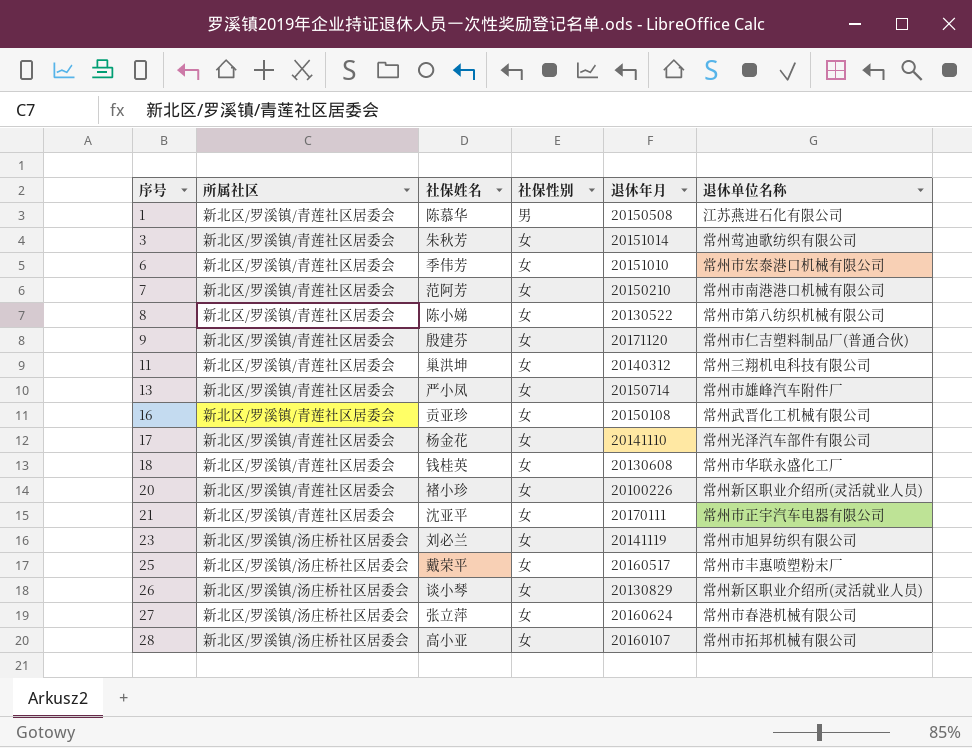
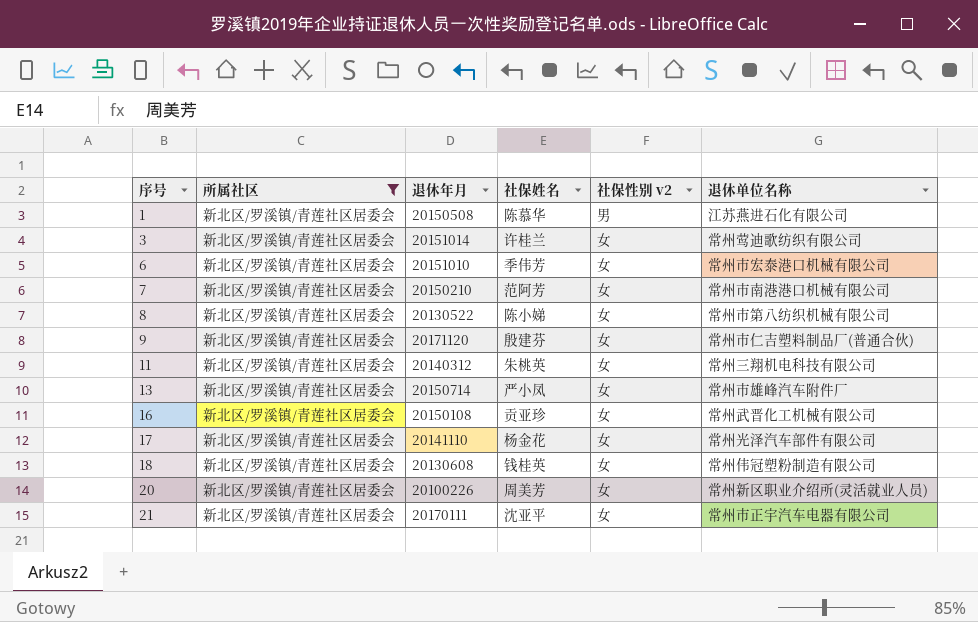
filter: none -> 所属社区 = 新北区/罗溪镇/青莲社区居委会
column 退休年月 | position: 5 -> 3
column name: 社保性别 -> 社保性别 v2
3 | 社保姓名: 朱秋芳 -> 许桂兰
11 | 社保姓名: 巢洪坤 -> 朱桃英
18 | 退休单位名称: 常州市华联永盛化工厂 -> 常州伟冠塑粉制造有限公司
20 | 社保姓名: 褚小珍 -> 周美芳

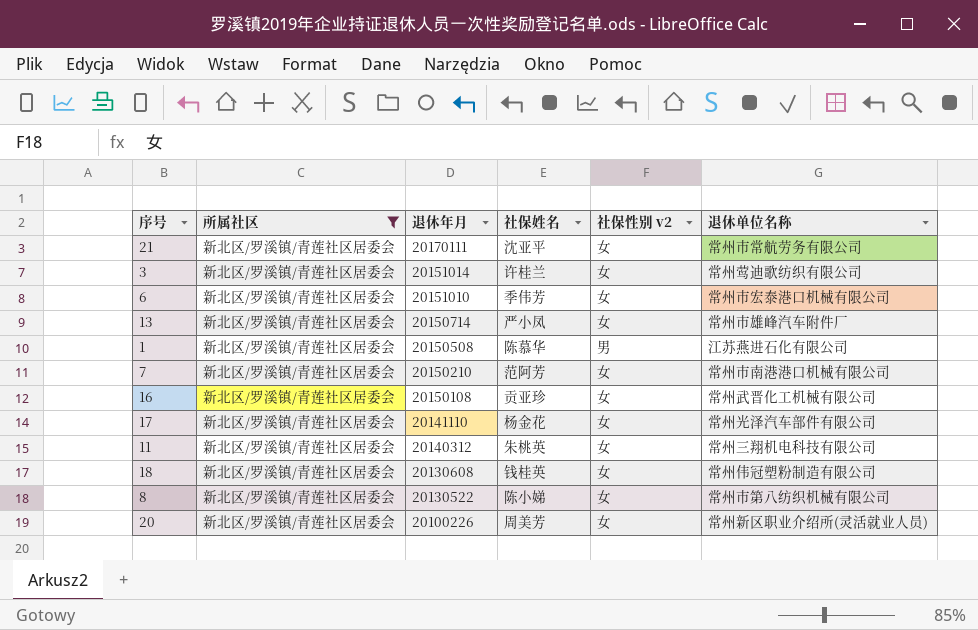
row order: 序号 ascending -> 退休年月 descending
row 9: 新北区/罗溪镇/青莲社区居委会 | 20171120 | 殷建芬 | 女 | 常州市仁吉塑料制品厂(普通合伙) -> none
21 | 退休单位名称: 常州市正宇汽车电器有限公司 -> 常州市常航劳务有限公司

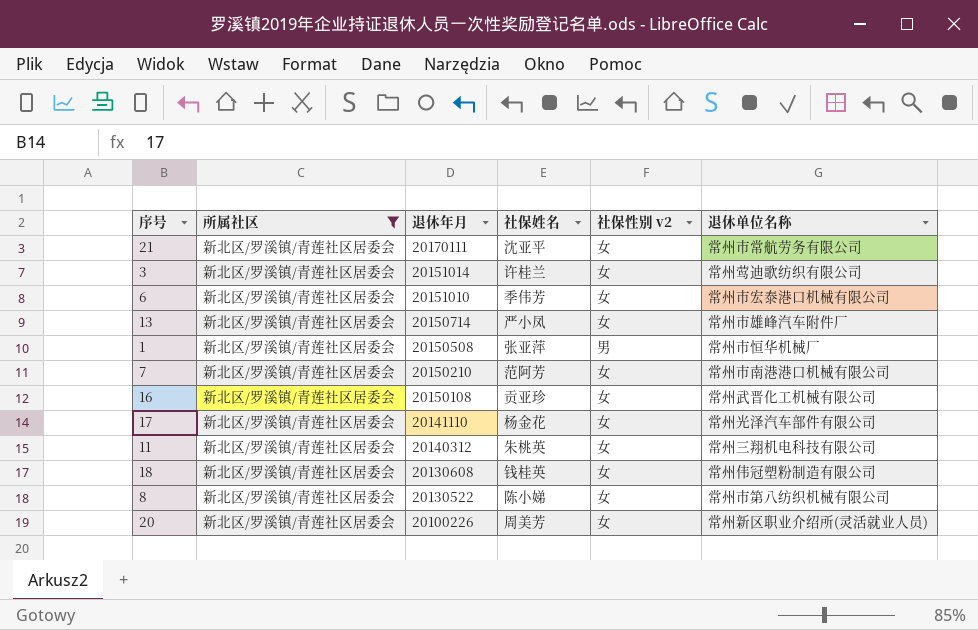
1 | 社保姓名: 陈慕华 -> 张亚萍
1 | 退休单位名称: 江苏燕进石化有限公司 -> 常州市恒华机械厂

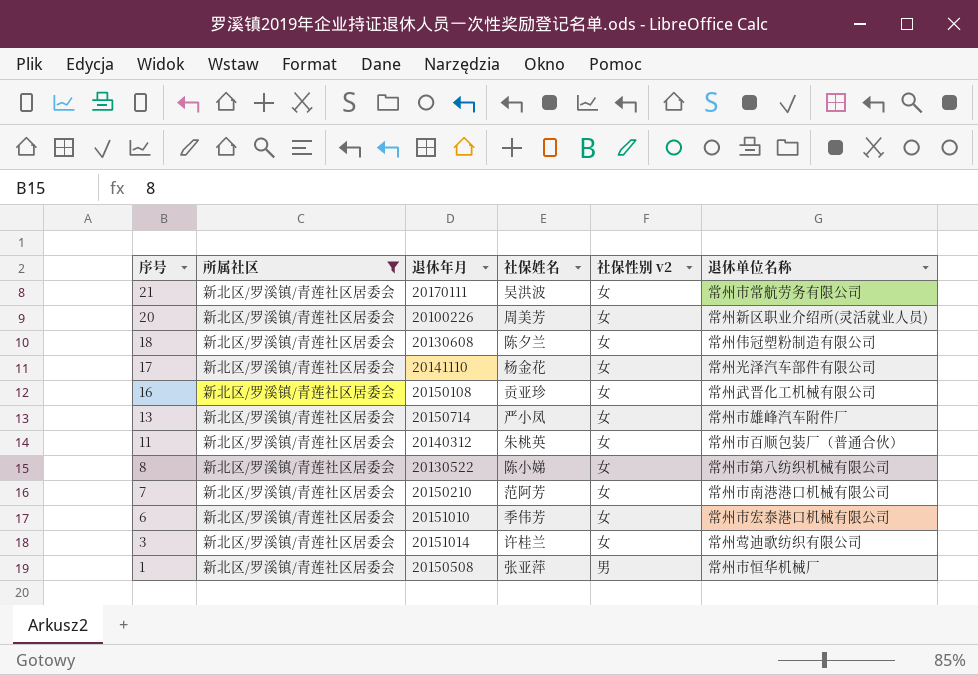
row order: 退休年月 descending -> 序号 descending
21 | 社保姓名: 沈亚平 -> 吴洪波
18 | 社保姓名: 钱桂英 -> 陈夕兰
11 | 退休单位名称: 常州三翔机电科技有限公司 -> 常州市百顺包装厂（普通合伙）

